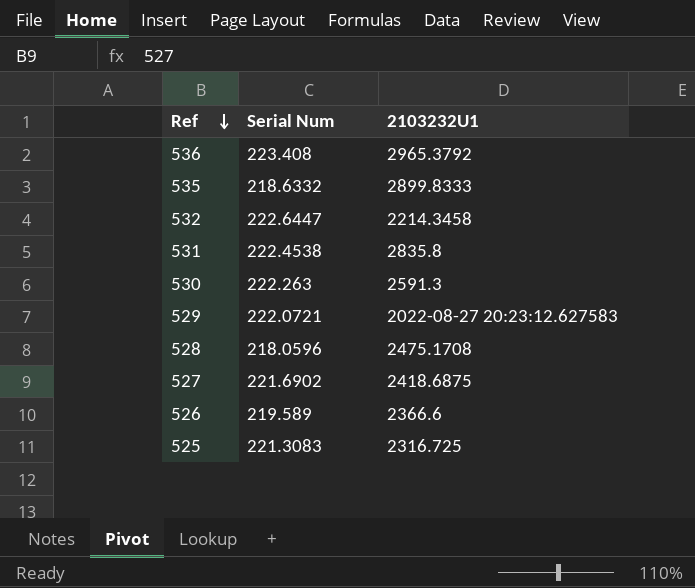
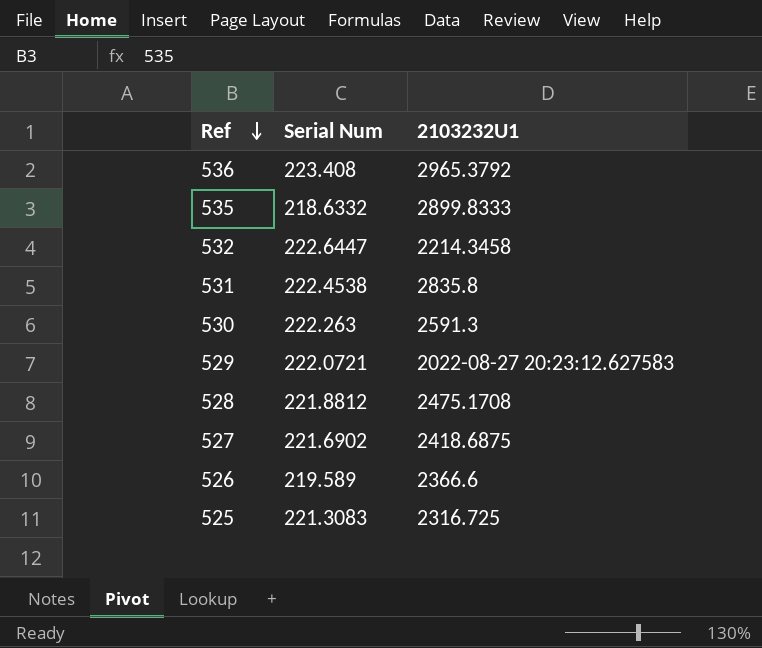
528 | Serial Num: 218.0596 -> 221.8812

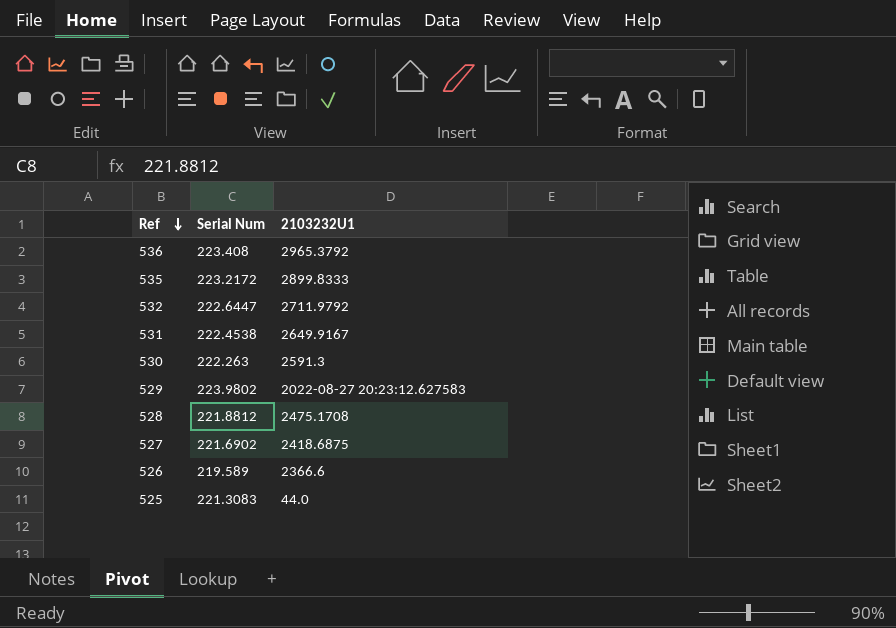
535 | Serial Num: 218.6332 -> 223.2172
532 | 2103232U1: 2214.3458 -> 2711.9792
531 | 2103232U1: 2835.8 -> 2649.9167
529 | Serial Num: 222.0721 -> 223.9802
525 | 2103232U1: 2316.725 -> 44.0

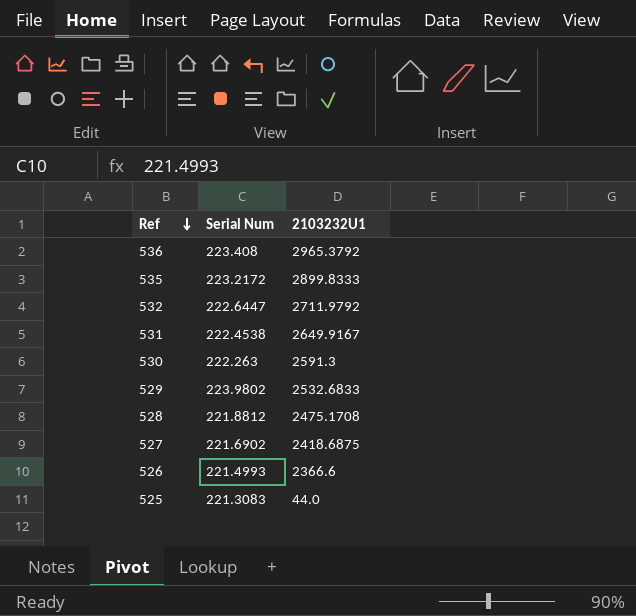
529 | 2103232U1: 2022-08-27 20:23:12.627583 -> 2532.6833
526 | Serial Num: 219.589 -> 221.4993

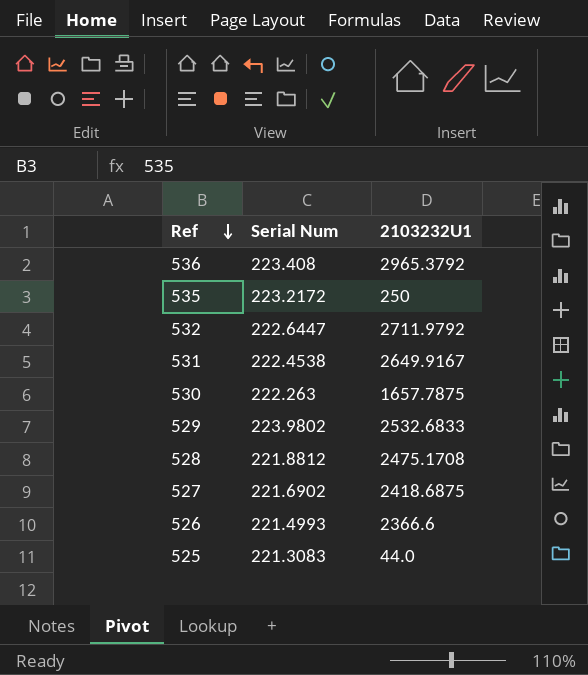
535 | 2103232U1: 2899.8333 -> 250
530 | 2103232U1: 2591.3 -> 1657.7875

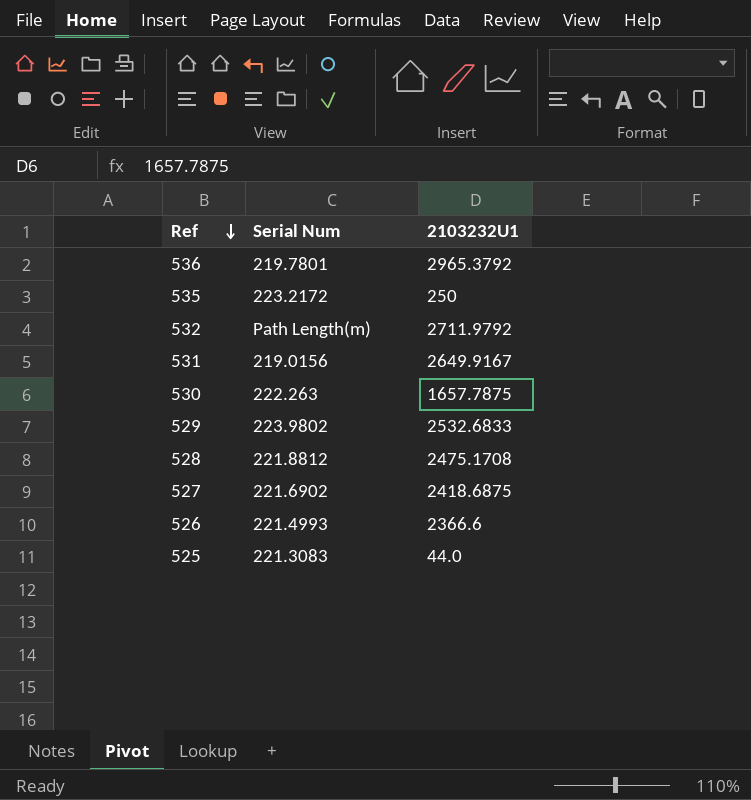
536 | Serial Num: 223.408 -> 219.7801
532 | Serial Num: 222.6447 -> Path Length(m)
531 | Serial Num: 222.4538 -> 219.0156

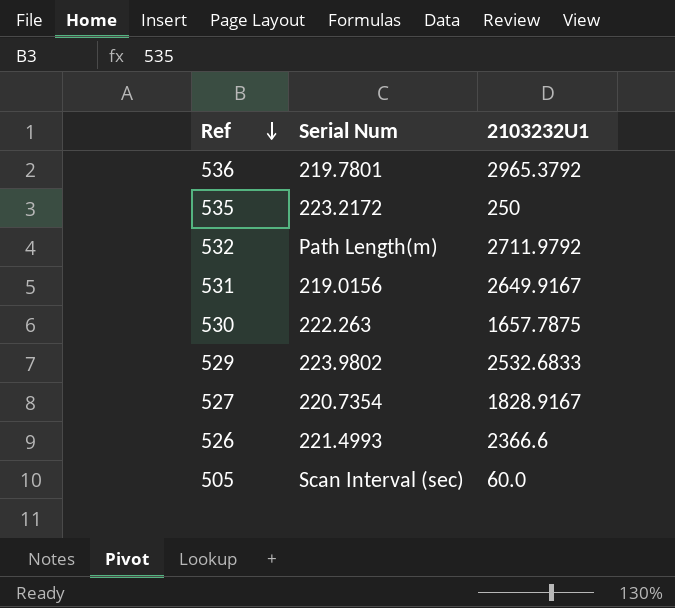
row 528: 221.8812 | 2475.1708 -> none
row 525: 221.3083 | 44.0 -> none
527 | Serial Num: 221.6902 -> 220.7354
527 | 2103232U1: 2418.6875 -> 1828.9167
row 505: none -> Scan Interval (sec) | 60.0

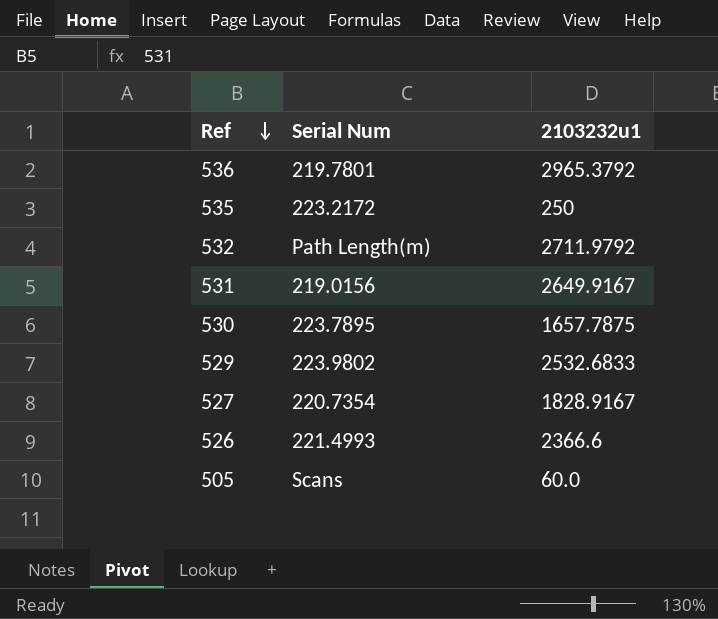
column name: 2103232U1 -> 2103232u1
530 | Serial Num: 222.263 -> 223.7895
505 | Serial Num: Scan Interval (sec) -> Scans

